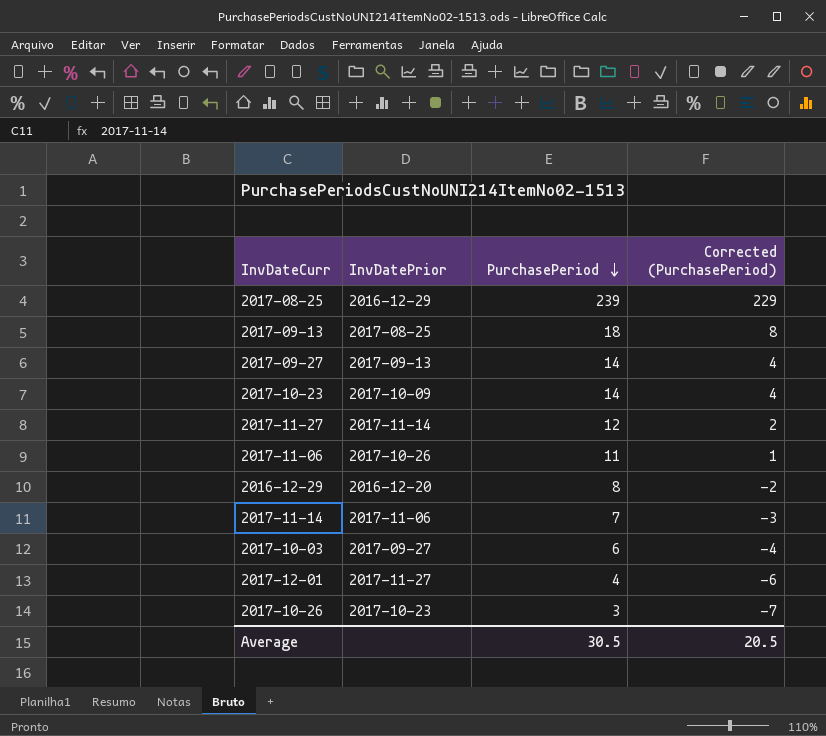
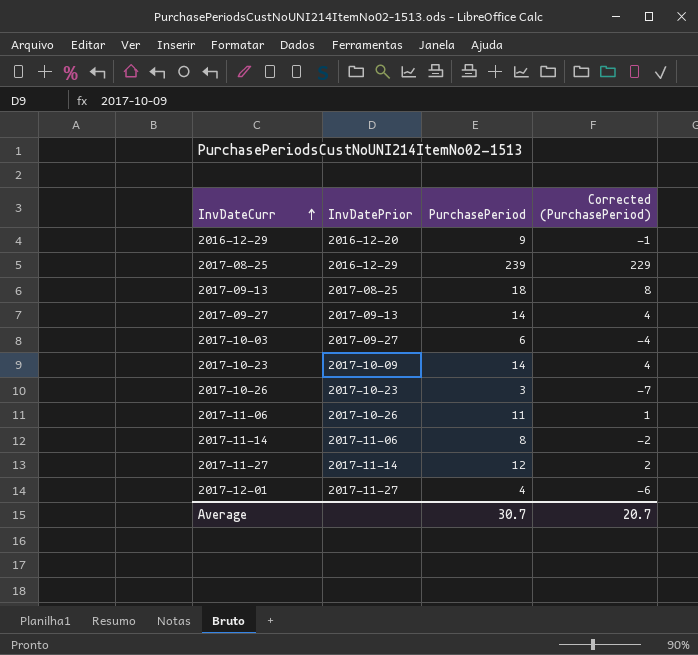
row order: PurchasePeriod descending -> InvDateCurr ascending
2016-12-29 | PurchasePeriod: 8 -> 9
2016-12-29 | Corrected (PurchasePeriod): -2 -> -1
2017-11-14 | PurchasePeriod: 7 -> 8
2017-11-14 | Corrected (PurchasePeriod): -3 -> -2
Average | PurchasePeriod: 30.5 -> 30.7
Average | Corrected (PurchasePeriod): 20.5 -> 20.7

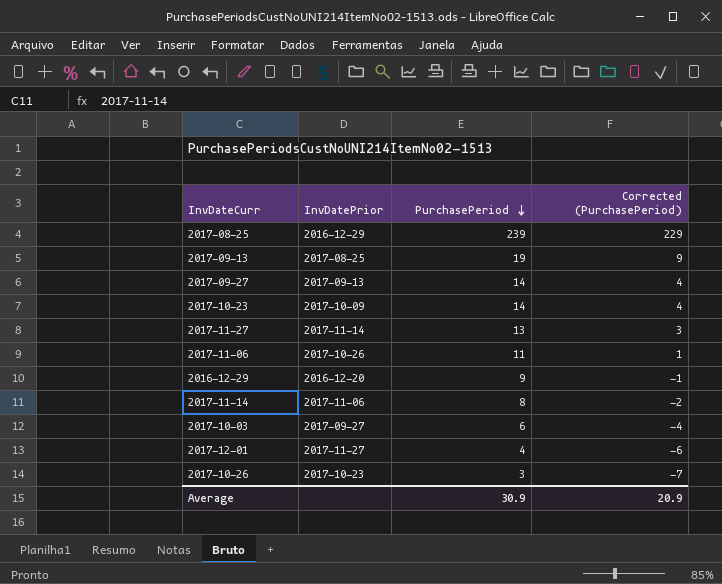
row order: InvDateCurr ascending -> PurchasePeriod descending
2017-09-13 | PurchasePeriod: 18 -> 19
2017-09-13 | Corrected (PurchasePeriod): 8 -> 9
2017-11-27 | PurchasePeriod: 12 -> 13
2017-11-27 | Corrected (PurchasePeriod): 2 -> 3
Average | PurchasePeriod: 30.7 -> 30.9
Average | Corrected (PurchasePeriod): 20.7 -> 20.9

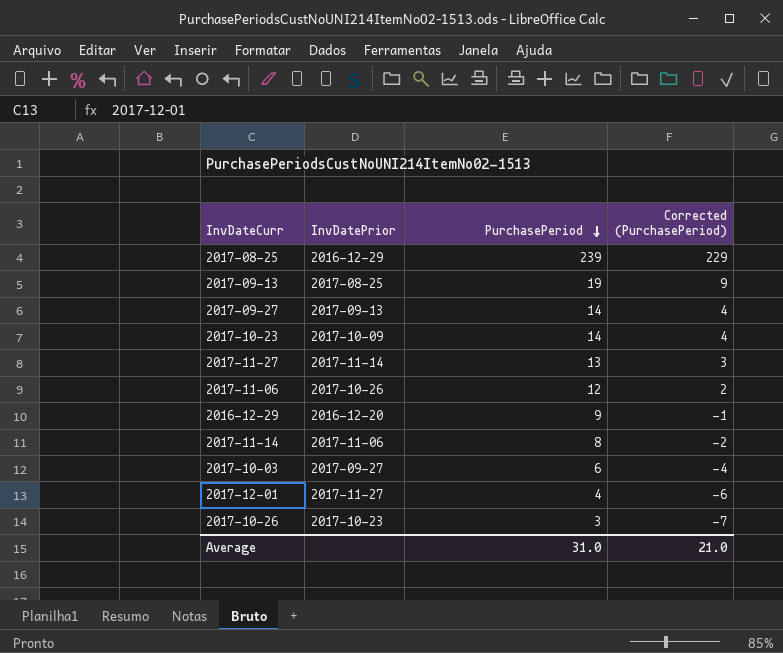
2017-11-06 | PurchasePeriod: 11 -> 12
2017-11-06 | Corrected (PurchasePeriod): 1 -> 2
Average | PurchasePeriod: 30.9 -> 31.0
Average | Corrected (PurchasePeriod): 20.9 -> 21.0

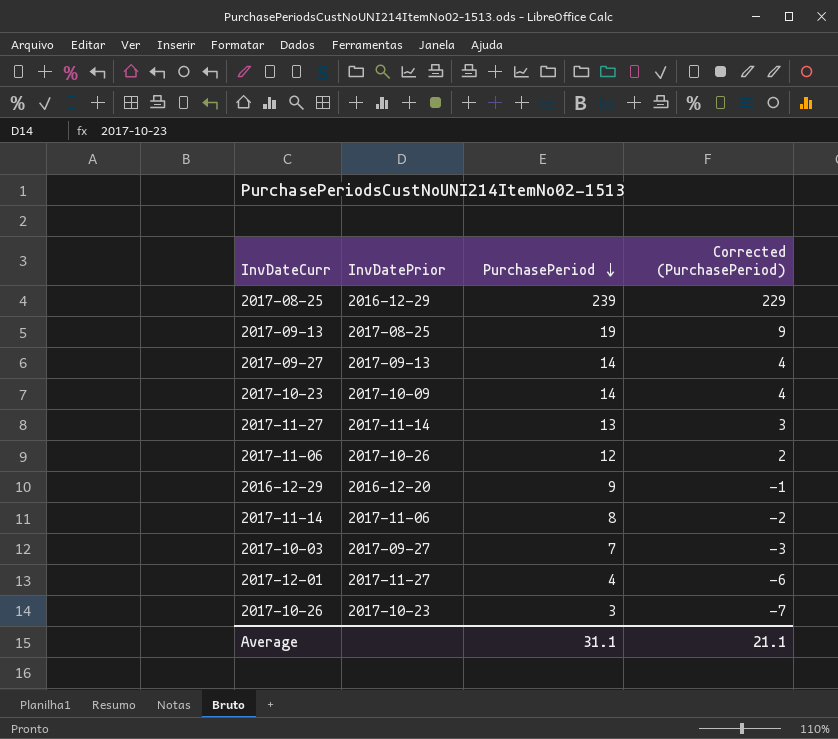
2017-10-03 | PurchasePeriod: 6 -> 7
2017-10-03 | Corrected (PurchasePeriod): -4 -> -3
Average | PurchasePeriod: 31.0 -> 31.1
Average | Corrected (PurchasePeriod): 21.0 -> 21.1

